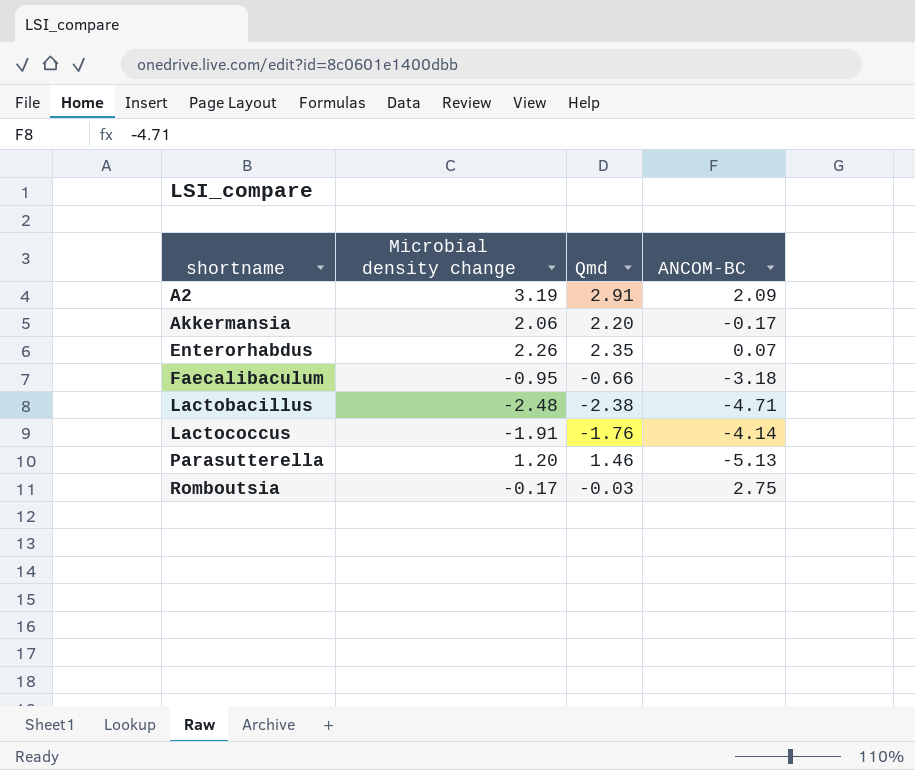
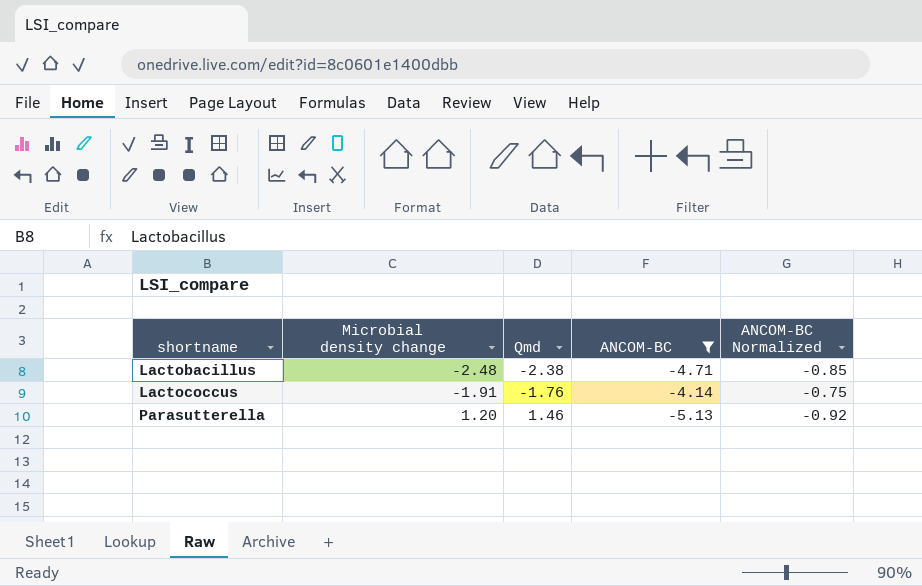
filter: none -> ANCOM-BC <= -4.14
column ANCOM-BC Normalized | formula: none -> [ANCOM-BC] * 0.18

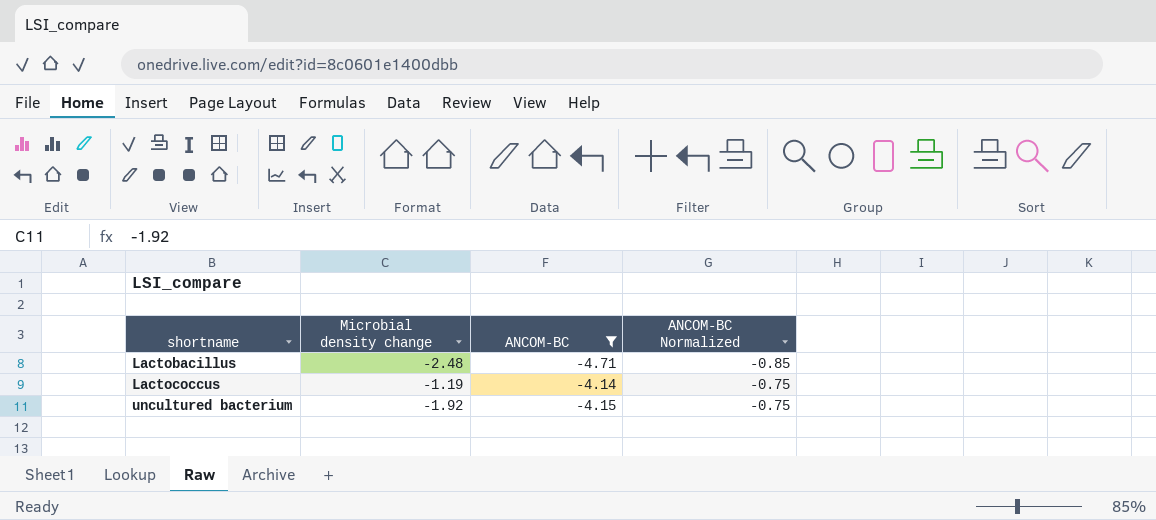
column Qmd | position: 3 -> none
row Parasutterella: 1.20 | 1.46 | -5.13 | -0.92 -> none
Lactococcus | Microbial density change: -1.91 -> -1.19
row uncultured bacterium: none -> -1.92 | -4.15 | -0.75

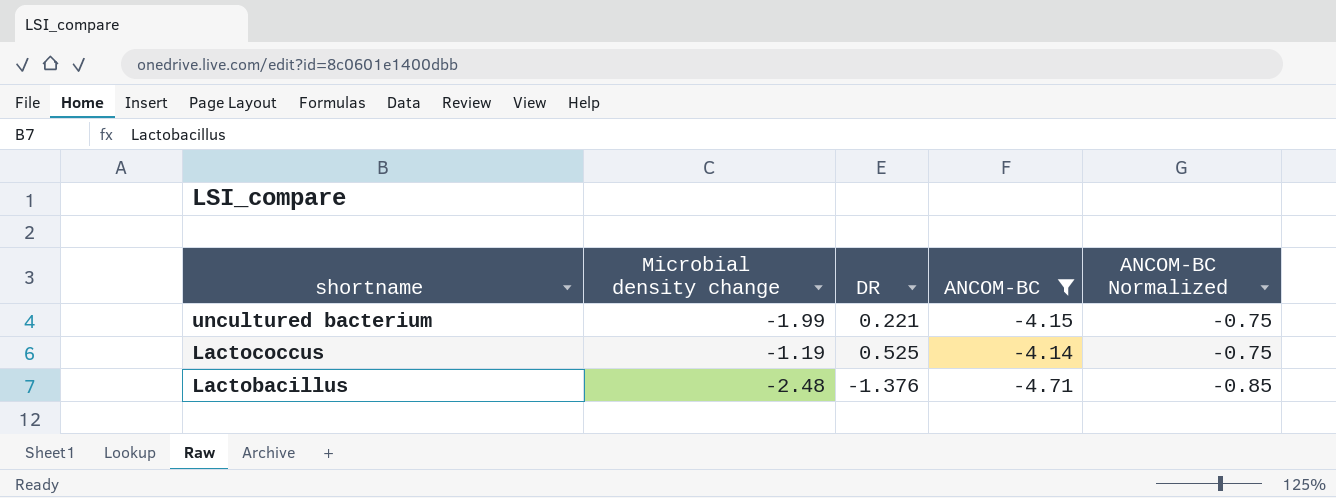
row order: shortname ascending -> shortname descending
column DR | position: none -> 3
uncultured bacterium | Microbial density change: -1.92 -> -1.99

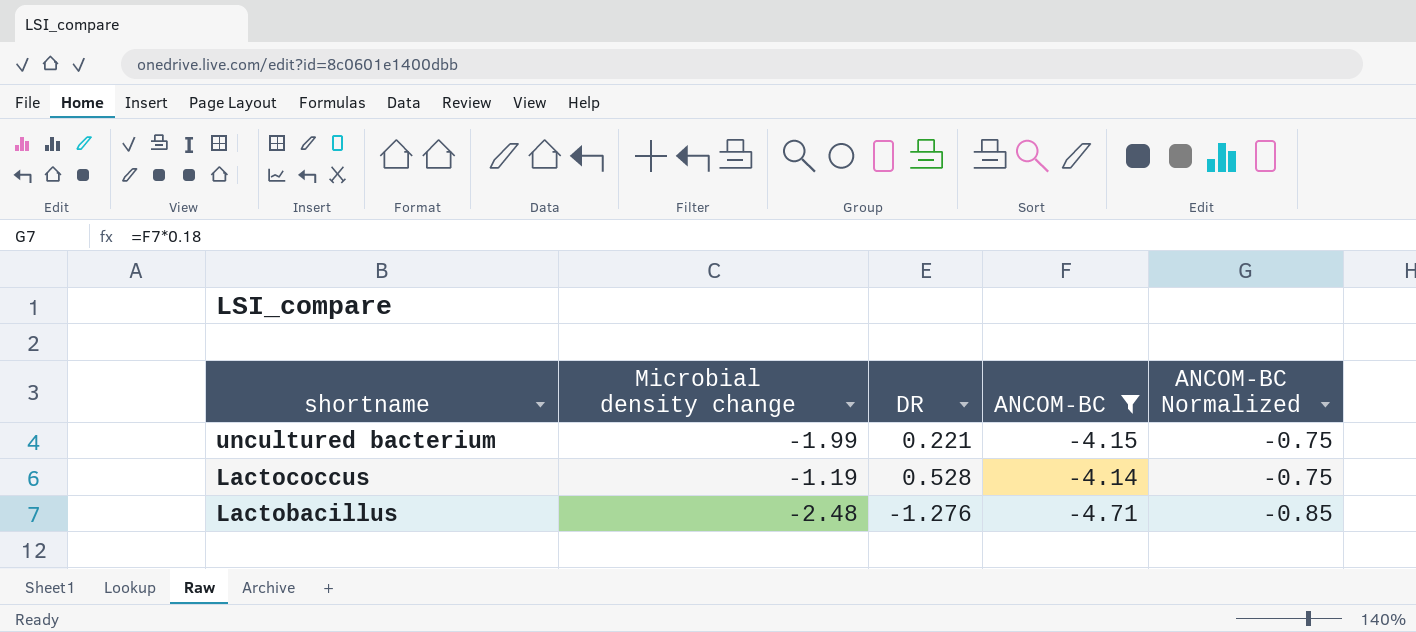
Lactococcus | DR: 0.525 -> 0.528
Lactobacillus | DR: -1.376 -> -1.276

